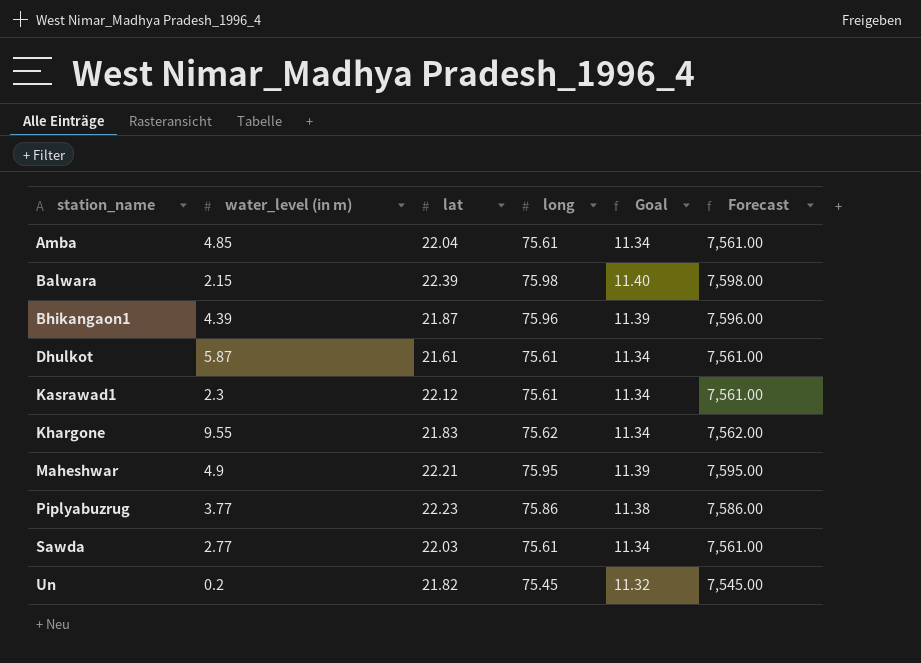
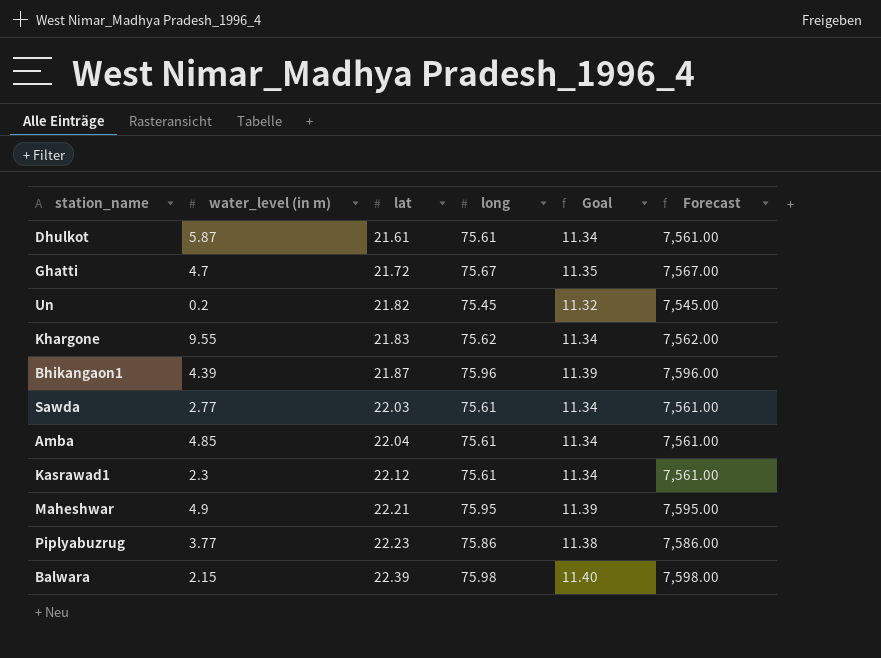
row order: station_name ascending -> lat ascending
row Ghatti: none -> 4.7 | 21.72 | 75.67 | 11.35 | 7,567.00

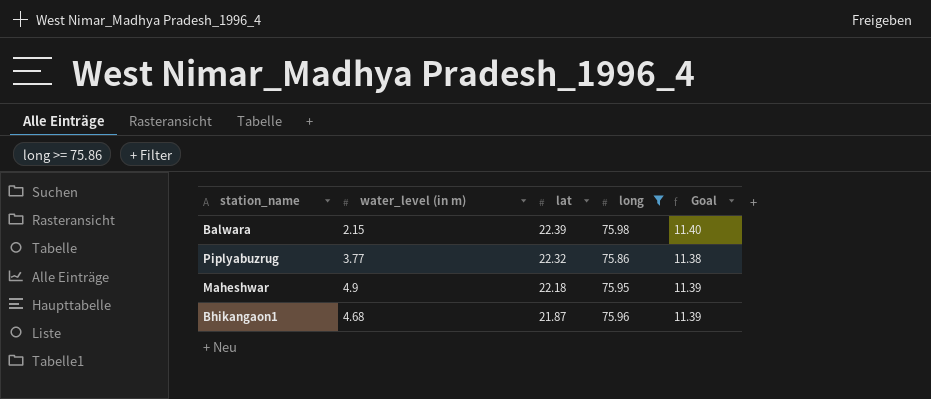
filter: none -> long >= 75.86
row order: lat ascending -> lat descending
column Forecast | formula: [long] * 100 -> none
Piplyabuzrug | lat: 22.23 -> 22.32
Maheshwar | lat: 22.21 -> 22.18
Bhikangaon1 | water_level (in m): 4.39 -> 4.68

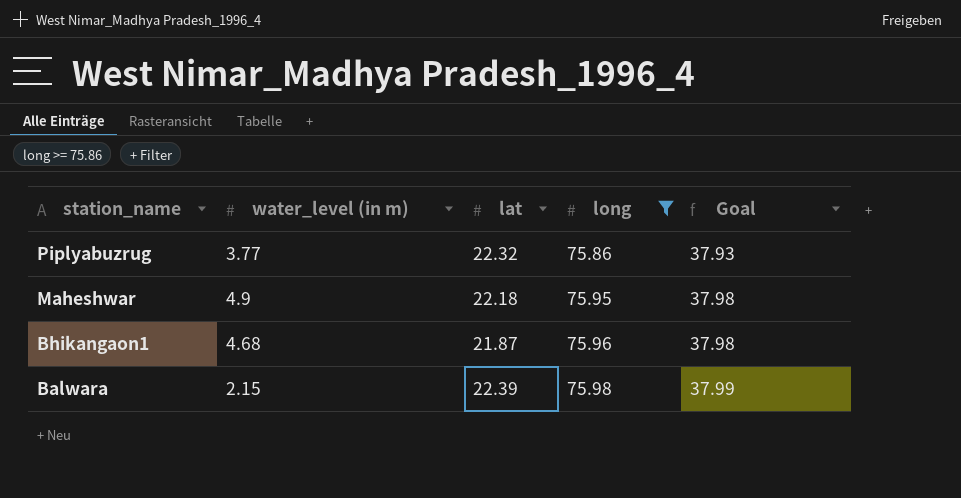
row order: lat descending -> station_name descending
column Goal | formula: [long] * 0.15 -> [long] * 0.5

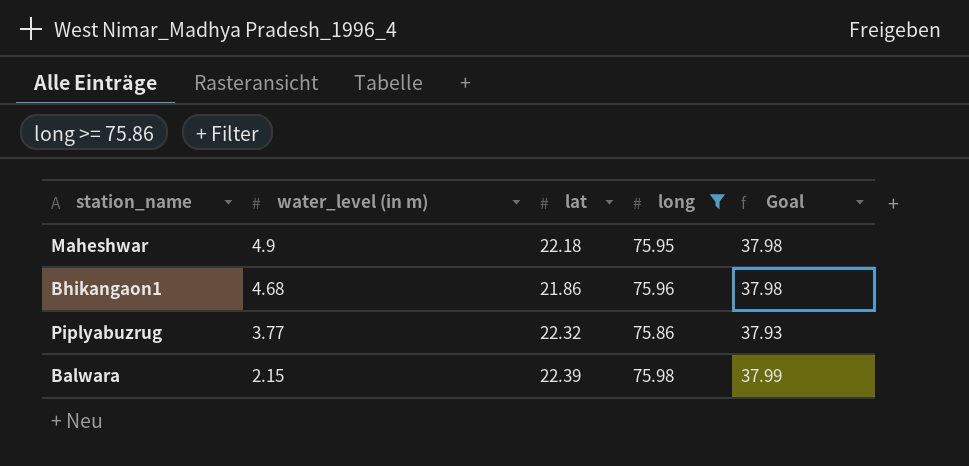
row order: station_name descending -> water_level (in m) descending
Bhikangaon1 | lat: 21.87 -> 21.86

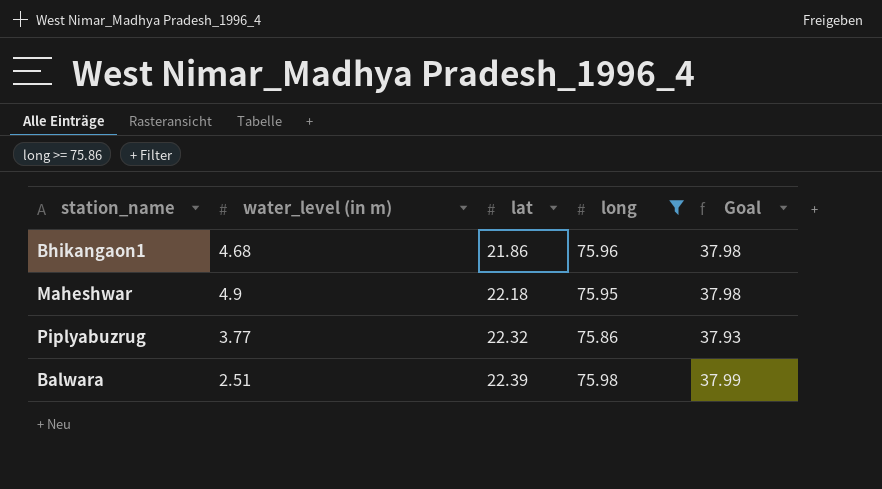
row order: water_level (in m) descending -> lat ascending
Balwara | water_level (in m): 2.15 -> 2.51

